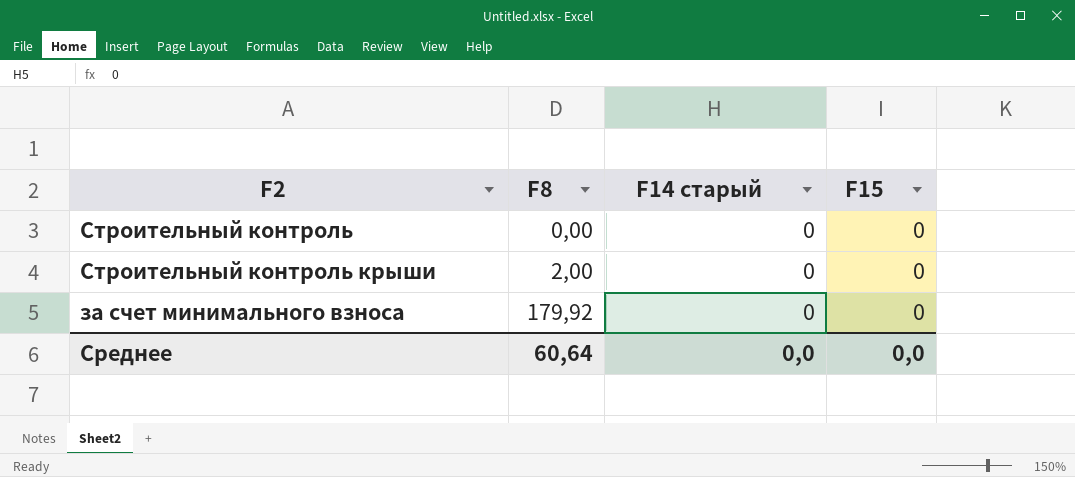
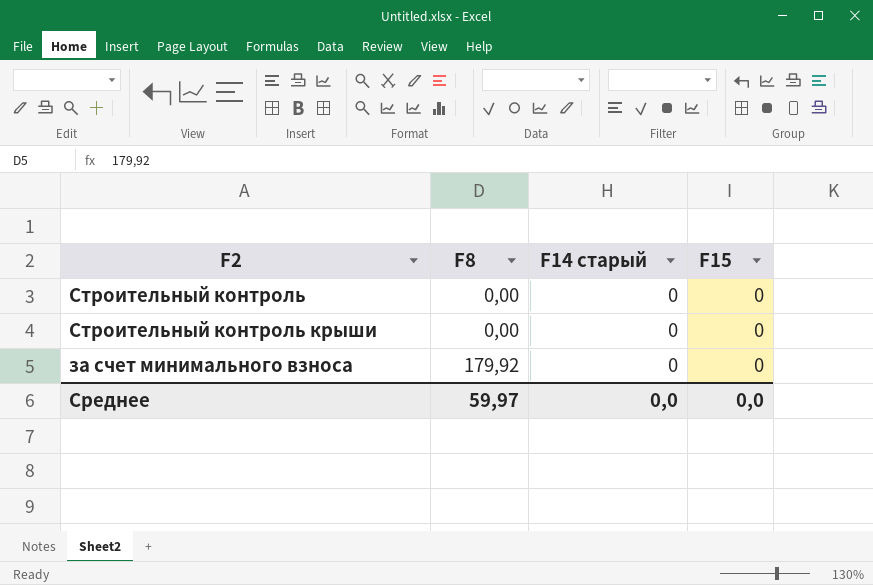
Строительный контроль крыши | F8: 2,00 -> 0,00
Среднее | F8: 60,64 -> 59,97

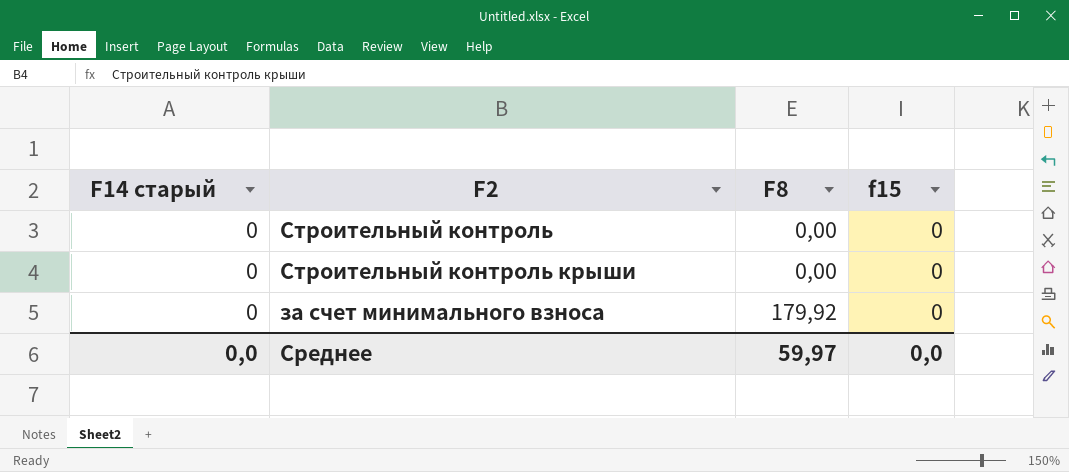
column F14 старый | position: 3 -> 1
column name: F15 -> f15

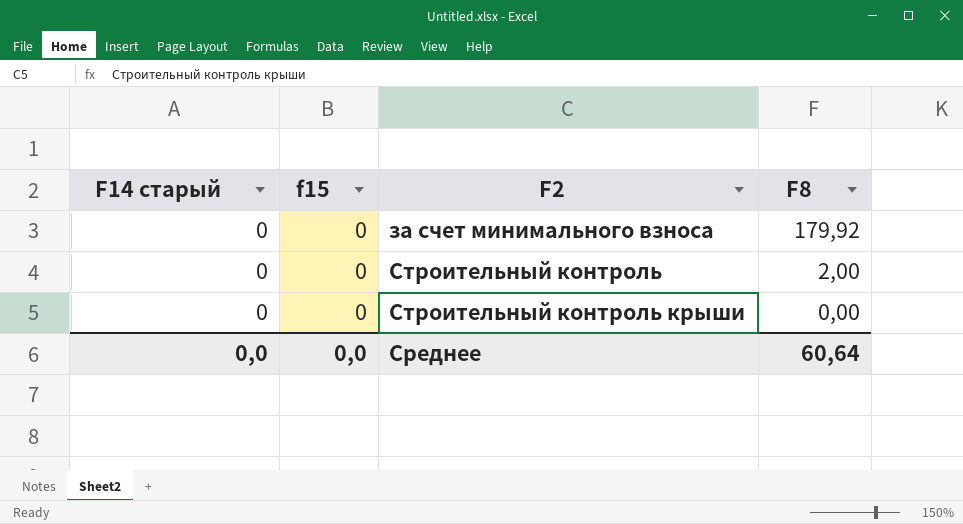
row order: F8 ascending -> F2 ascending
column f15 | position: 4 -> 2
Строительный контроль | F8: 0,00 -> 2,00
Среднее | F8: 59,97 -> 60,64

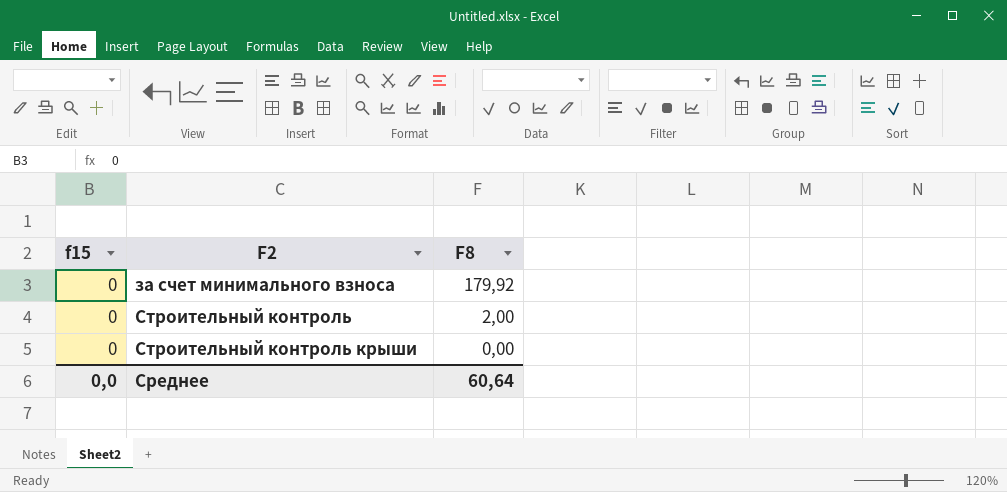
column F14 старый | position: 1 -> none

